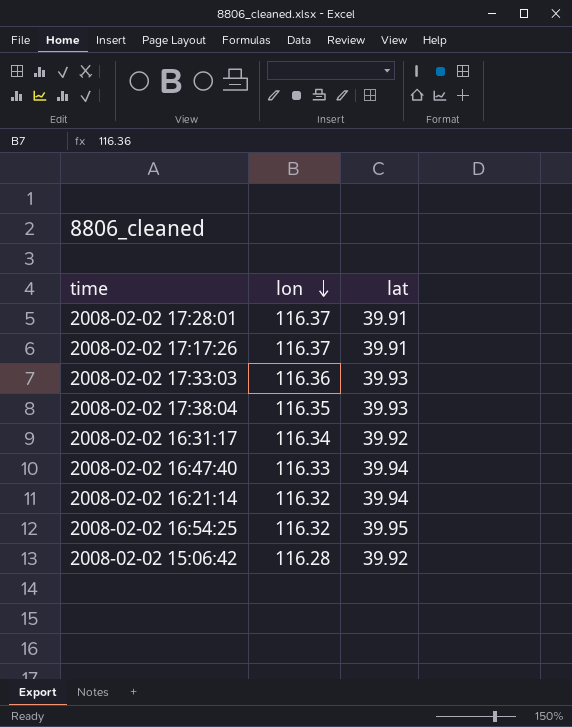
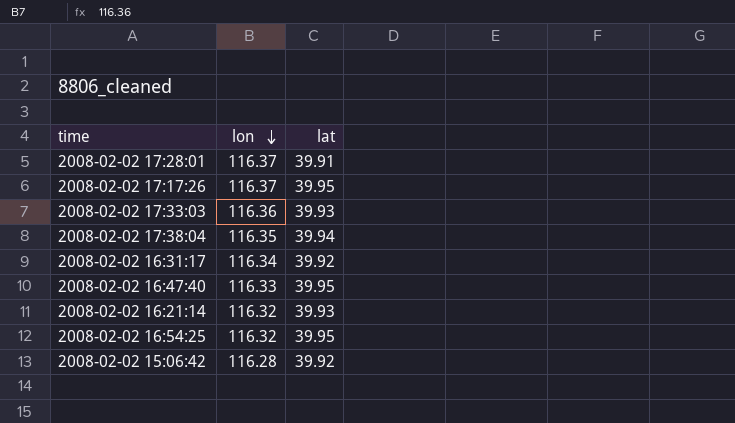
2008-02-02 17:17:26 | lat: 39.91 -> 39.95
2008-02-02 17:38:04 | lat: 39.93 -> 39.94
2008-02-02 16:47:40 | lat: 39.94 -> 39.95
2008-02-02 16:21:14 | lat: 39.94 -> 39.93

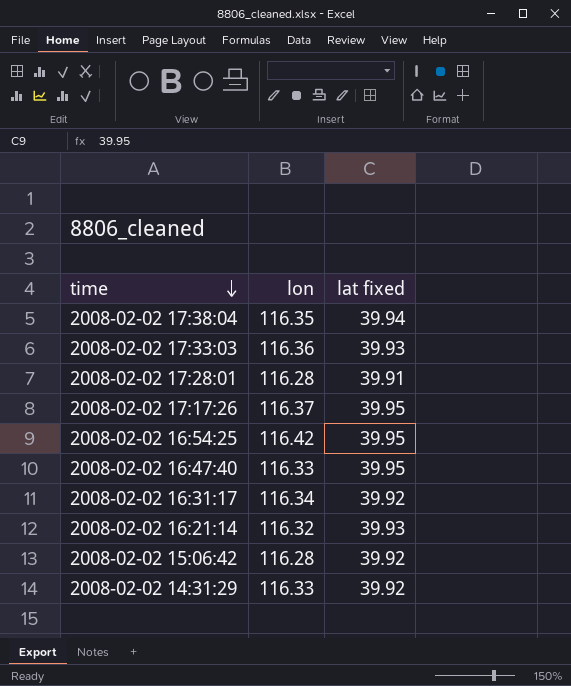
row order: lon descending -> time descending
column name: lat -> lat fixed
2008-02-02 17:28:01 | lon: 116.37 -> 116.28
2008-02-02 16:54:25 | lon: 116.32 -> 116.42
row 2008-02-02 14:31:29: none -> 116.33 | 39.92

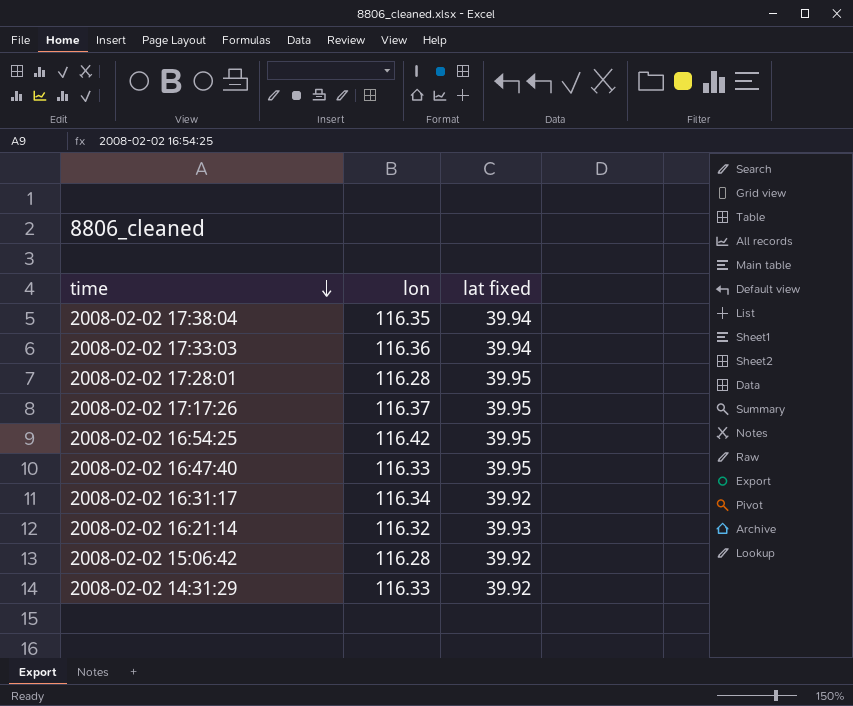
2008-02-02 17:33:03 | lat fixed: 39.93 -> 39.94
2008-02-02 17:28:01 | lat fixed: 39.91 -> 39.95

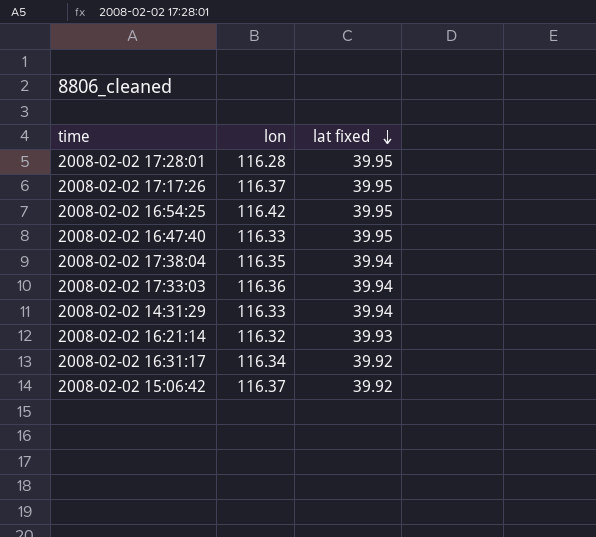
row order: time descending -> lat fixed descending
2008-02-02 14:31:29 | lat fixed: 39.92 -> 39.94
2008-02-02 15:06:42 | lon: 116.28 -> 116.37

